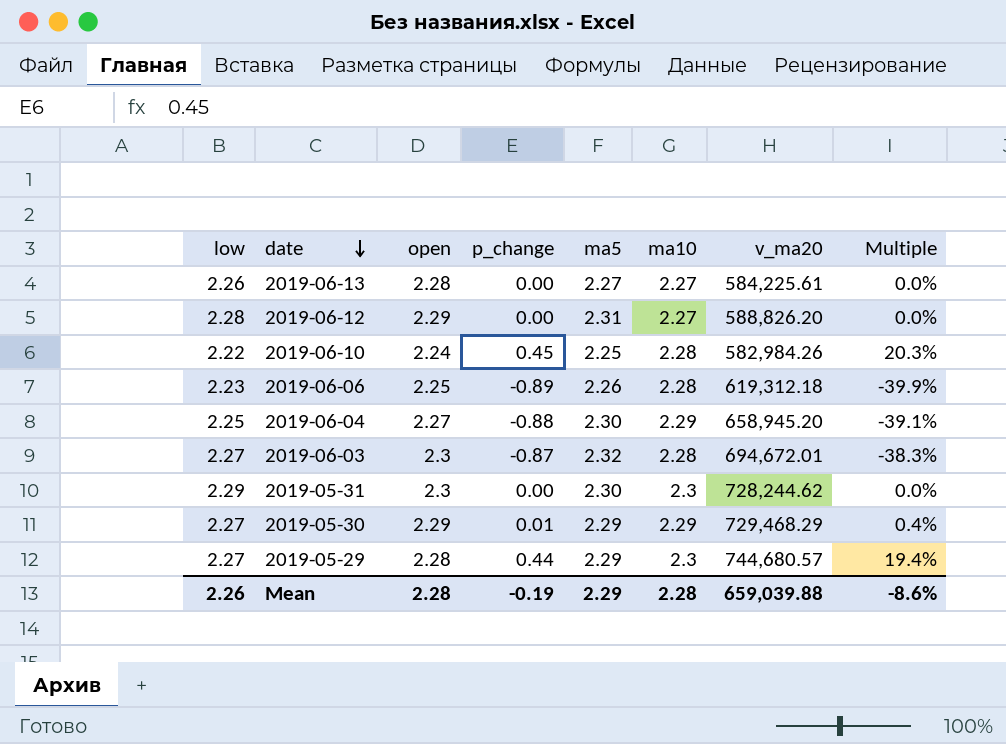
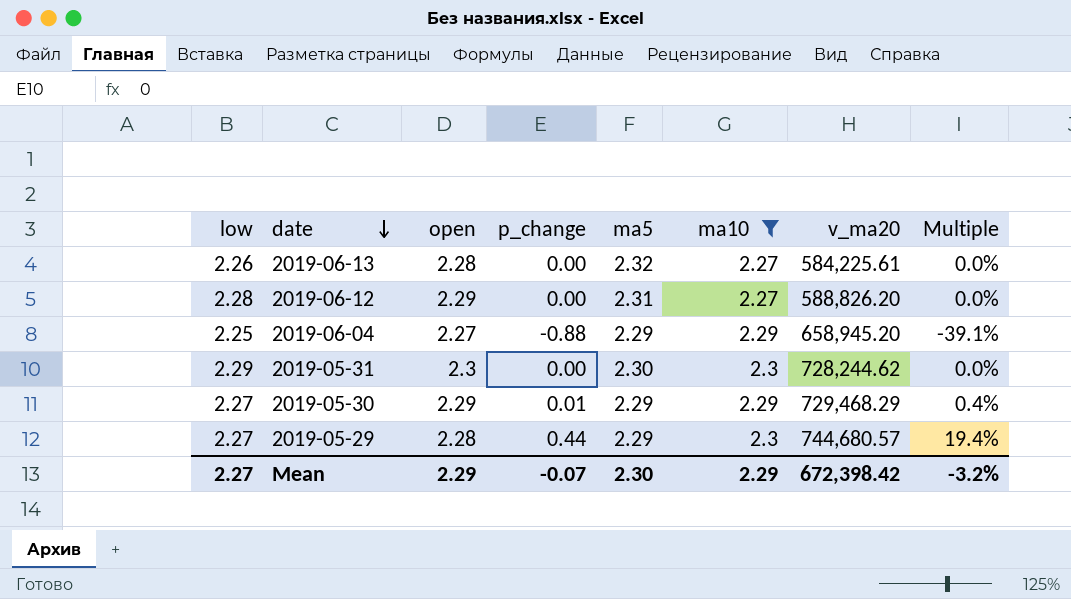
filter: none -> ma10 != 2.28
2019-06-13 | ma5: 2.27 -> 2.32
2019-06-04 | ma5: 2.30 -> 2.29
Mean | low: 2.26 -> 2.27
Mean | open: 2.28 -> 2.29
Mean | p_change: -0.19 -> -0.07
Mean | ma5: 2.29 -> 2.30
Mean | ma10: 2.28 -> 2.29
Mean | v_ma20: 659,039.88 -> 672,398.42
Mean | Multiple: -8.6% -> -3.2%

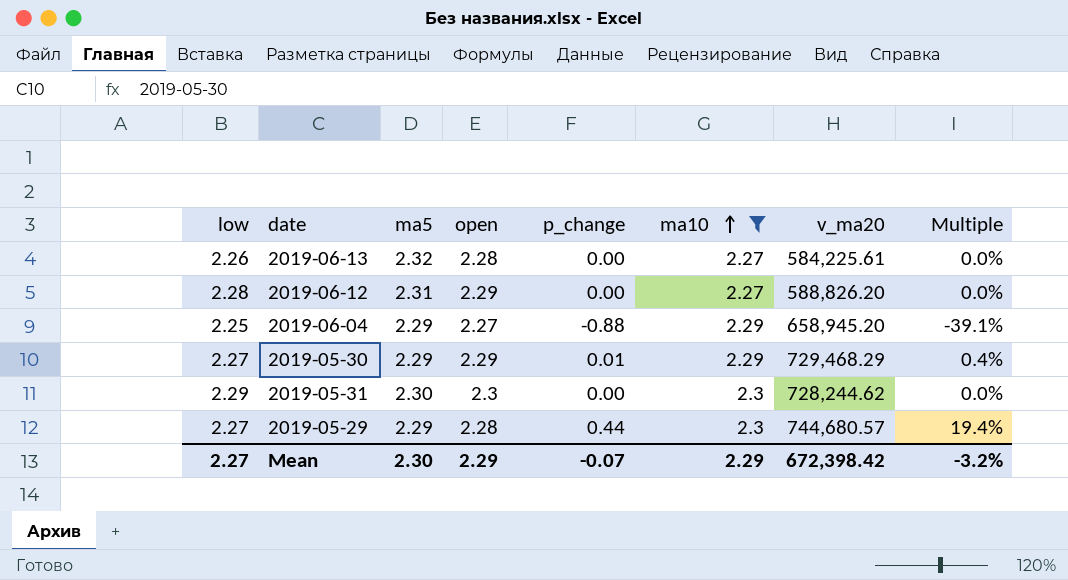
row order: date descending -> ma10 ascending
column ma5 | position: 5 -> 3

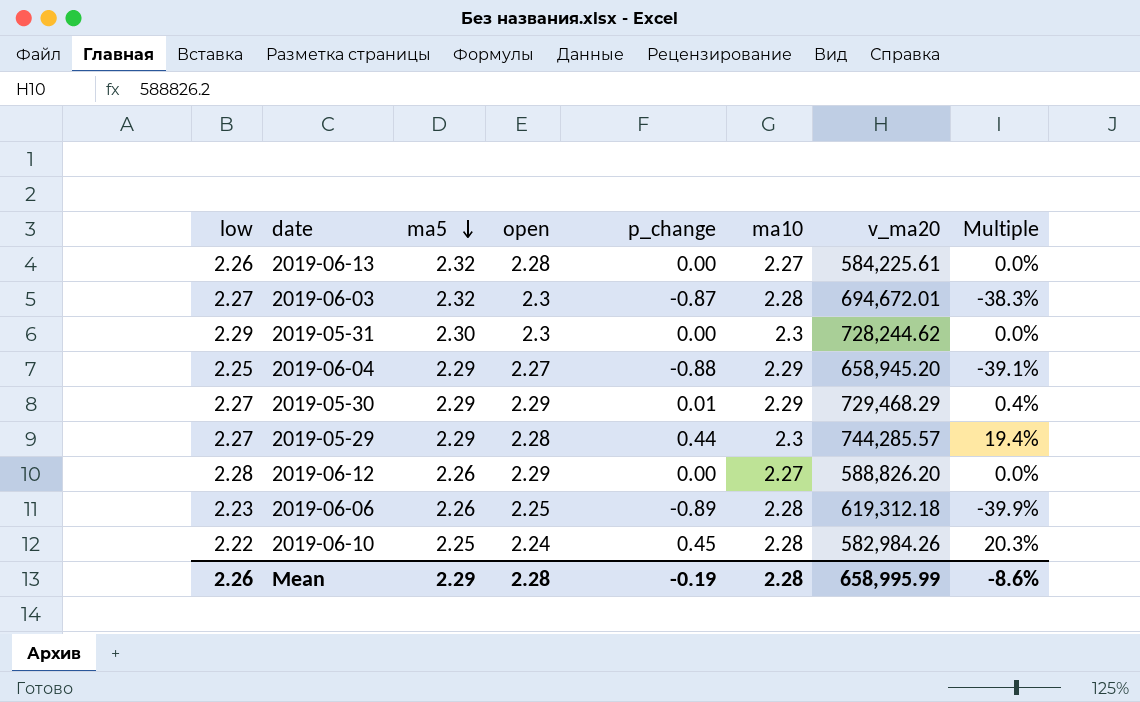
filter: ma10 != 2.28 -> none
row order: ma10 ascending -> ma5 descending
2019-05-29 | v_ma20: 744,680.57 -> 744,285.57
2019-06-12 | ma5: 2.31 -> 2.26
Mean | low: 2.27 -> 2.26
Mean | ma5: 2.30 -> 2.29
Mean | open: 2.29 -> 2.28
Mean | p_change: -0.07 -> -0.19
Mean | ma10: 2.29 -> 2.28
Mean | v_ma20: 672,398.42 -> 658,995.99
Mean | Multiple: -3.2% -> -8.6%

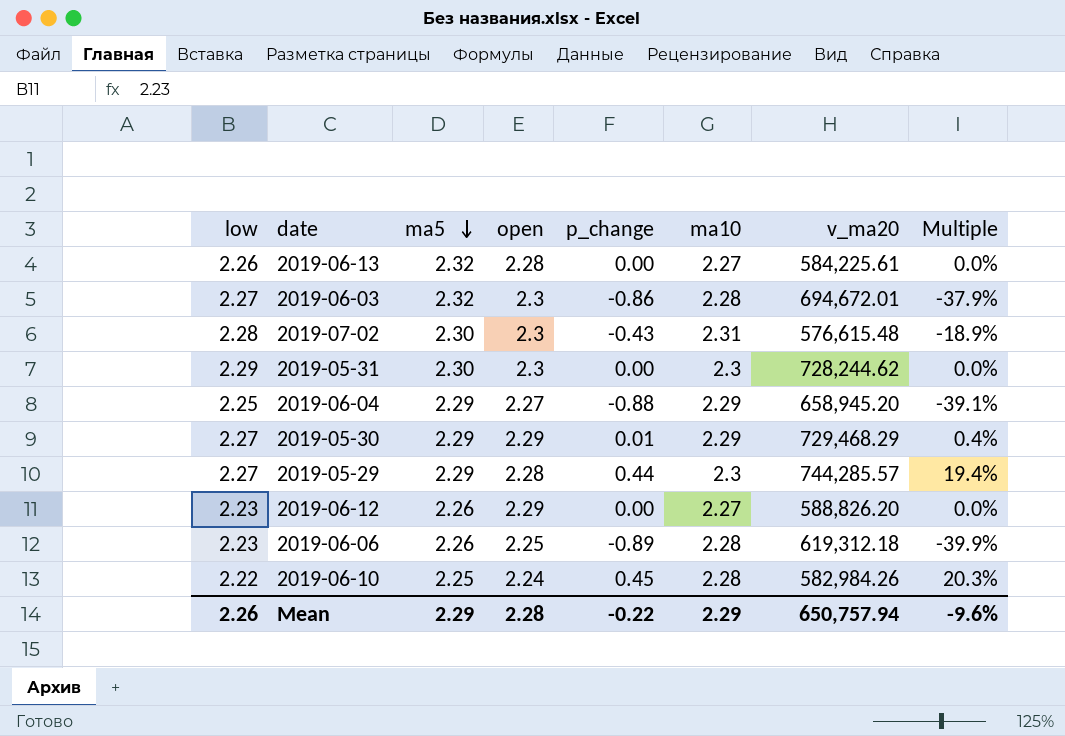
2019-06-03 | p_change: -0.87 -> -0.86
2019-06-03 | Multiple: -38.3% -> -37.9%
row 2019-07-02: none -> 2.28 | 2.30 | 2.3 | -0.43 | 2.31 | 576,615.48 | -18.9%
2019-06-12 | low: 2.28 -> 2.23
Mean | p_change: -0.19 -> -0.22
Mean | ma10: 2.28 -> 2.29
Mean | v_ma20: 658,995.99 -> 650,757.94
Mean | Multiple: -8.6% -> -9.6%

